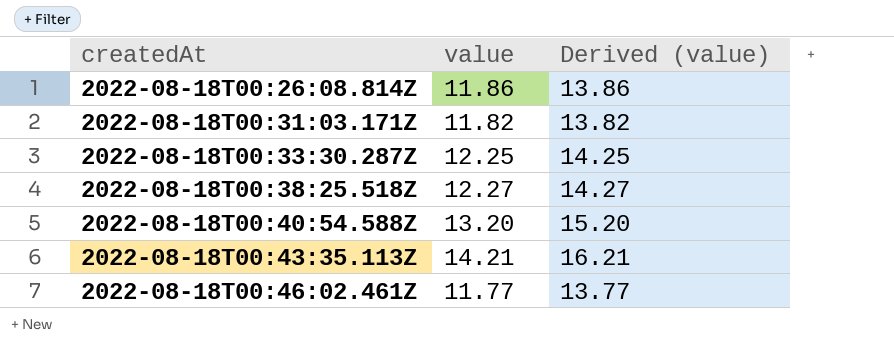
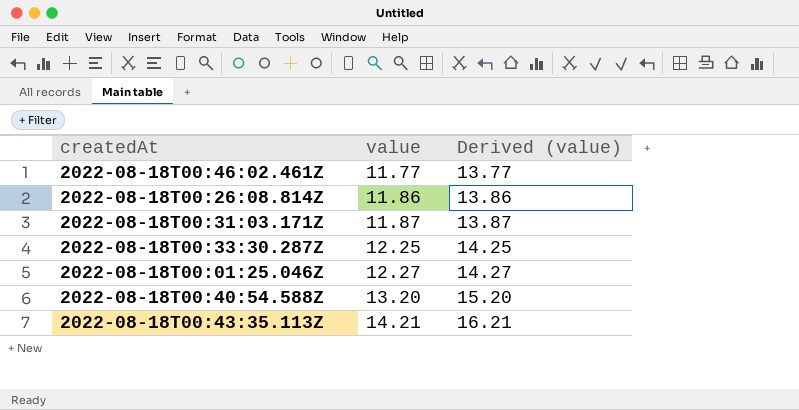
row order: createdAt ascending -> value ascending
row 2022-08-18T00:38:25.518Z: 12.27 | 14.27 -> none
2022-08-18T00:31:03.171Z | value: 11.82 -> 11.87
2022-08-18T00:31:03.171Z | Derived (value): 13.82 -> 13.87
row 2022-08-18T00:01:25.046Z: none -> 12.27 | 14.27

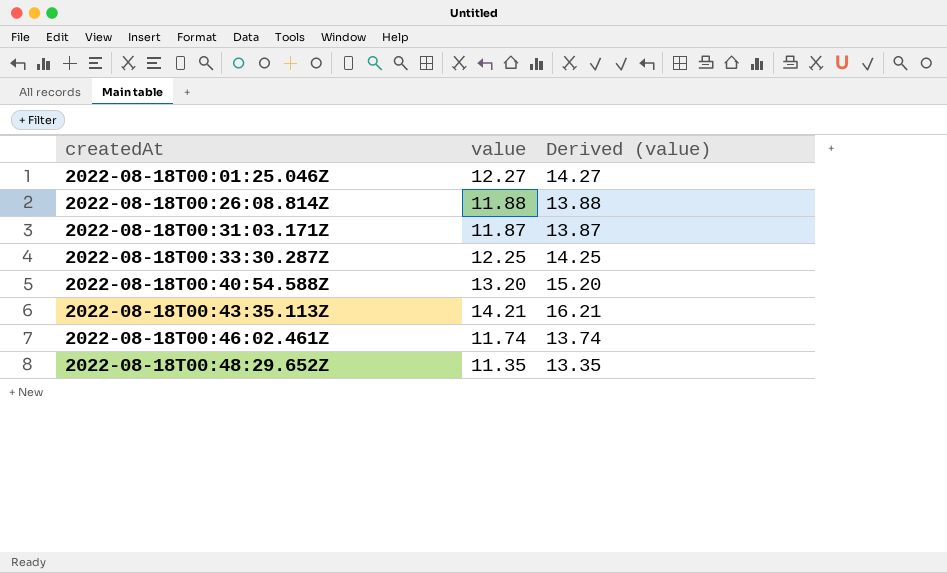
row order: value ascending -> createdAt ascending
2022-08-18T00:26:08.814Z | value: 11.86 -> 11.88
2022-08-18T00:26:08.814Z | Derived (value): 13.86 -> 13.88
2022-08-18T00:46:02.461Z | value: 11.77 -> 11.74
2022-08-18T00:46:02.461Z | Derived (value): 13.77 -> 13.74
row 2022-08-18T00:48:29.652Z: none -> 11.35 | 13.35

